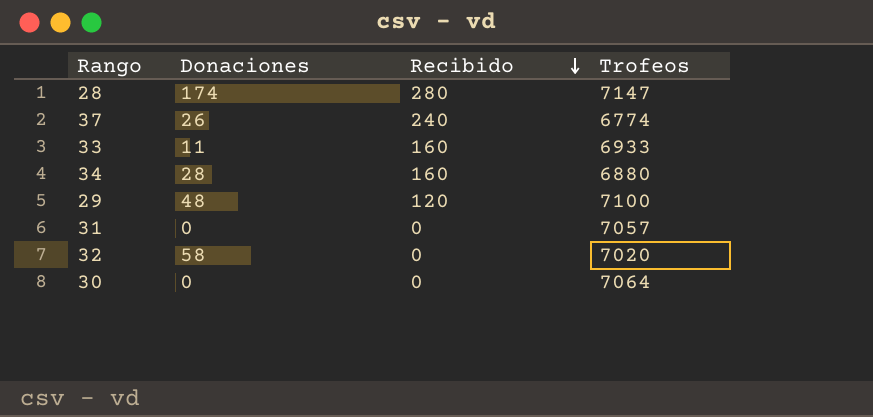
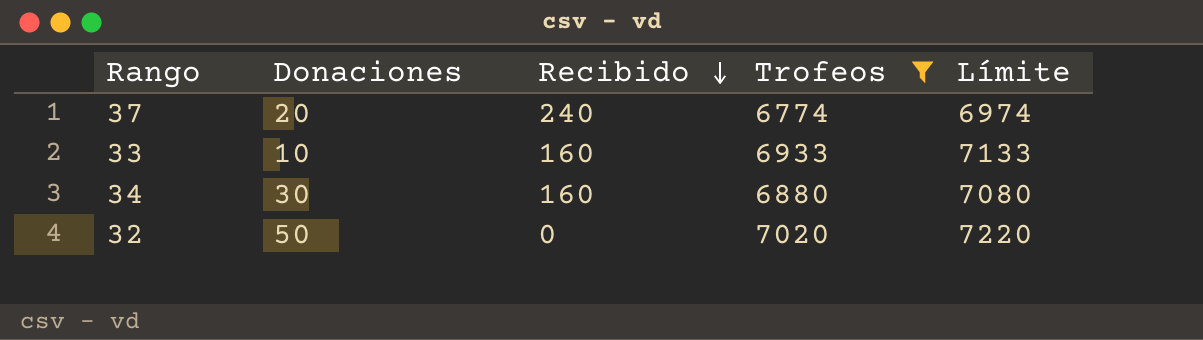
filter: none -> Trofeos <= 7020
column Límite | formula: none -> [Trofeos] + 200
37 | Donaciones: 26 -> 20
33 | Donaciones: 11 -> 10
34 | Donaciones: 28 -> 30
32 | Donaciones: 58 -> 50

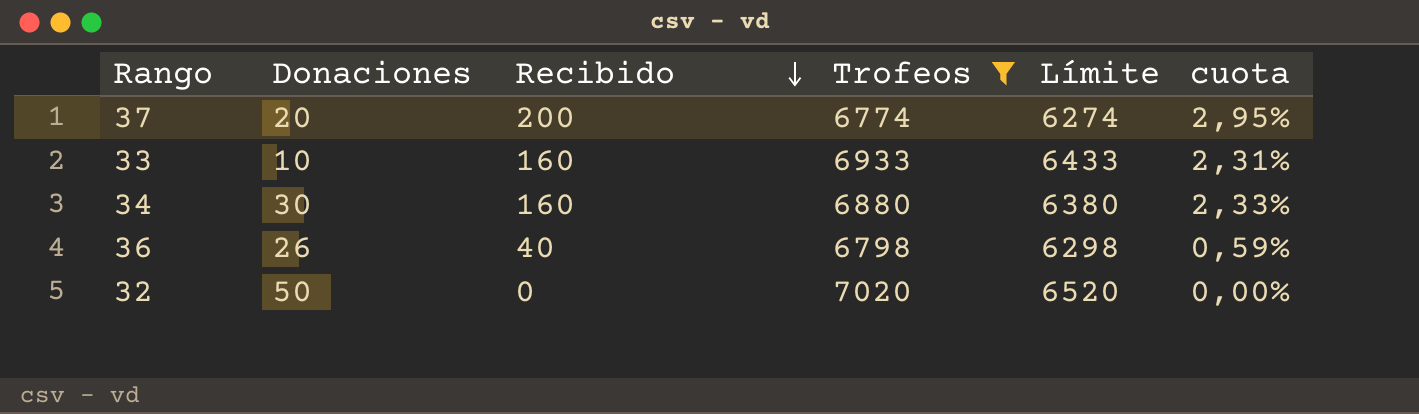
column Límite | formula: [Trofeos] + 200 -> [Trofeos] - 500
column cuota | formula: none -> [Recibido] / [Trofeos]
37 | Recibido: 240 -> 200
row 36: none -> 26 | 40 | 6798 | 6298 | 0,59%

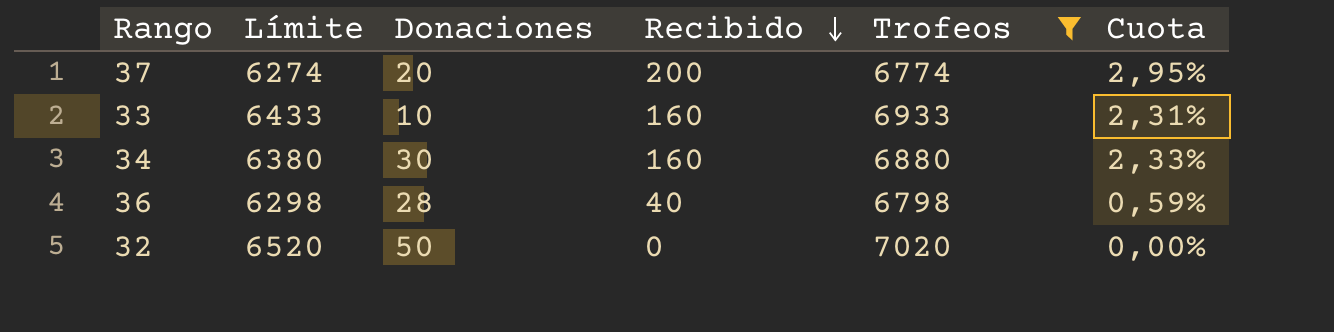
column Límite | position: 5 -> 2
column name: cuota -> Cuota
36 | Donaciones: 26 -> 28

